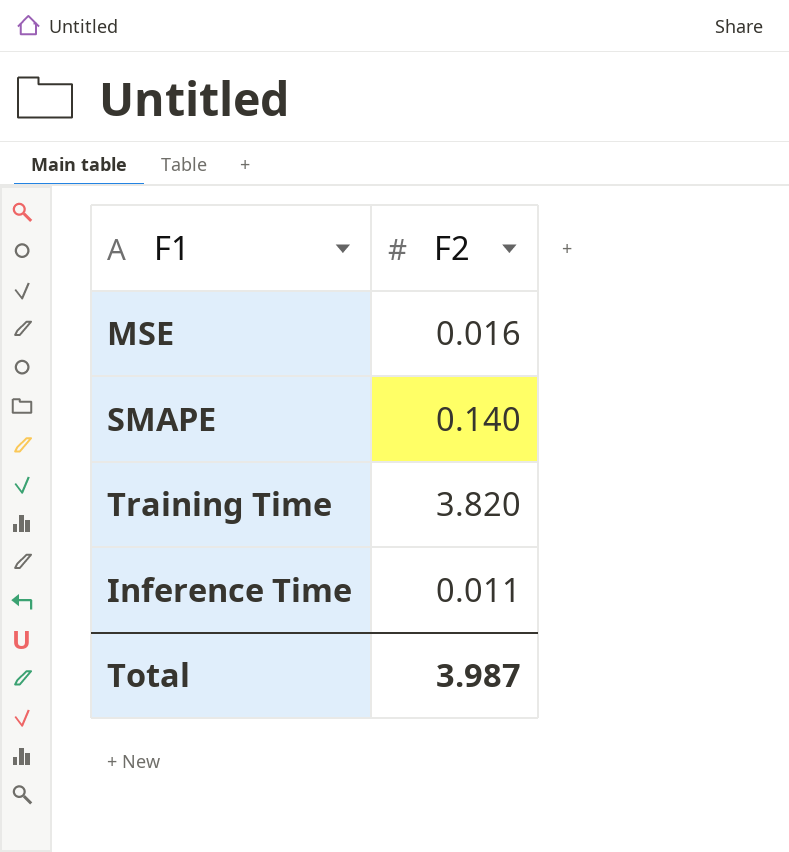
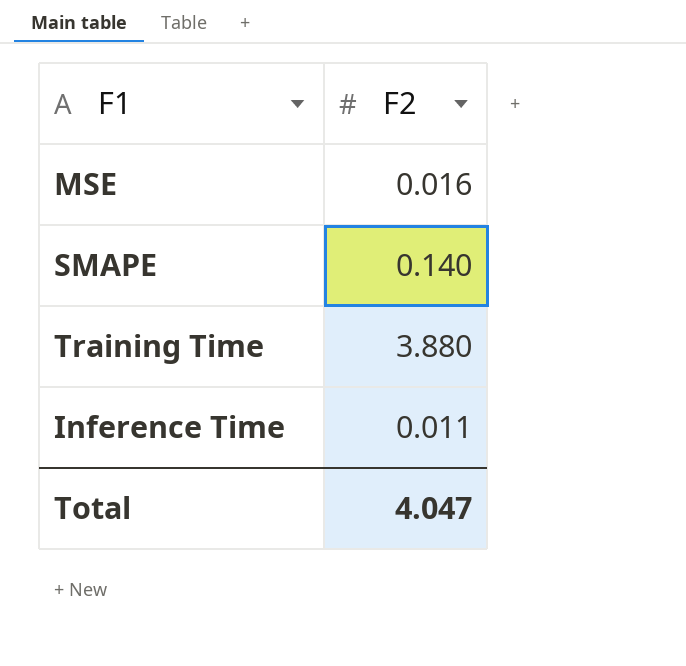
Training Time | F2: 3.820 -> 3.880
Total | F2: 3.987 -> 4.047

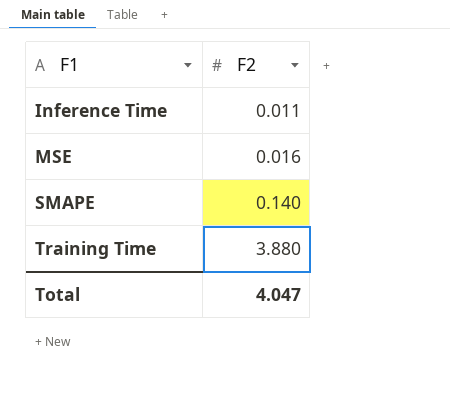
row order: none -> F1 ascending

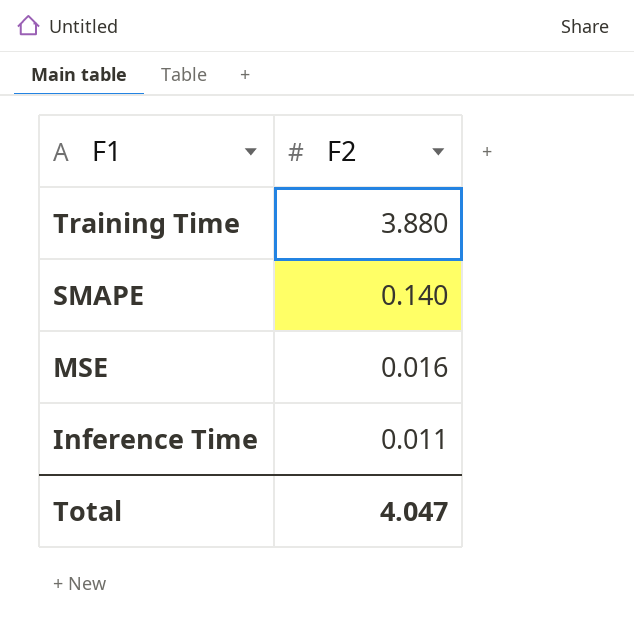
row order: F1 ascending -> F1 descending

